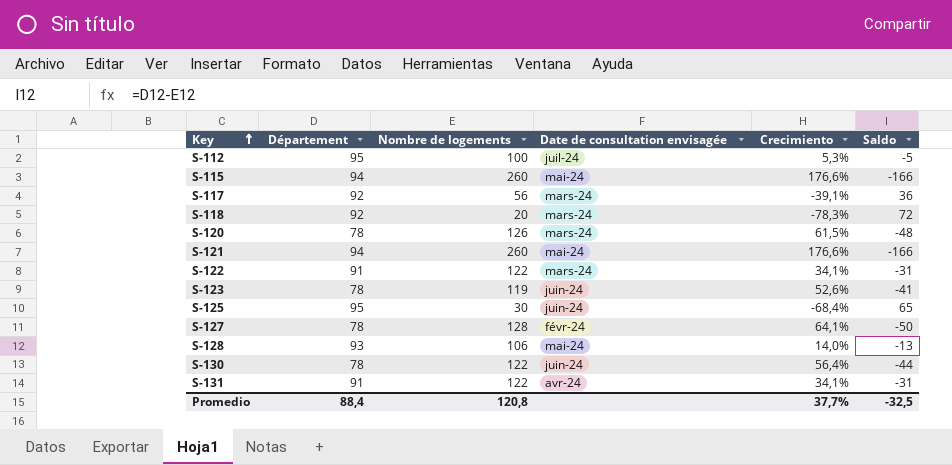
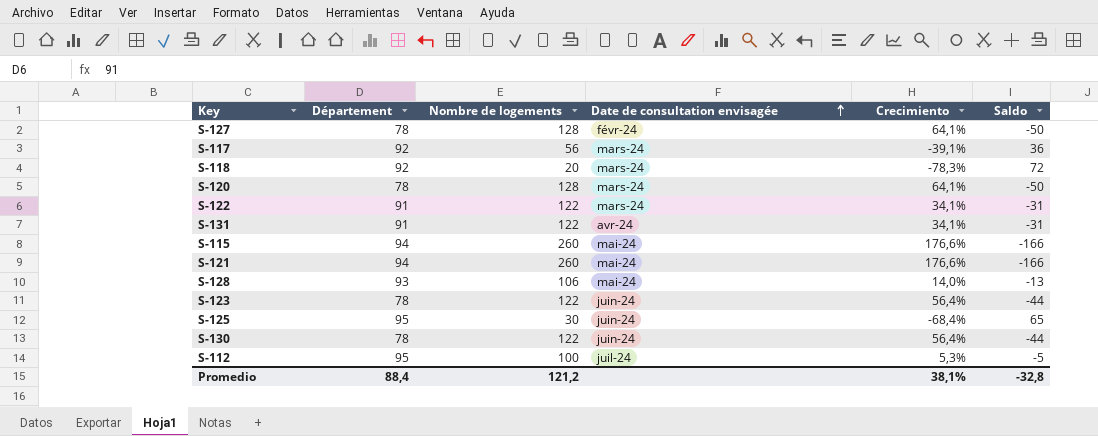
row order: Key ascending -> Date de consultation envisagée ascending
S-120 | Nombre de logements: 126 -> 128
S-120 | Crecimiento: 61,5% -> 64,1%
S-120 | Saldo: -48 -> -50
S-123 | Nombre de logements: 119 -> 122
S-123 | Crecimiento: 52,6% -> 56,4%
S-123 | Saldo: -41 -> -44
Promedio | Nombre de logements: 120,8 -> 121,2
Promedio | Crecimiento: 37,7% -> 38,1%
Promedio | Saldo: -32,5 -> -32,8

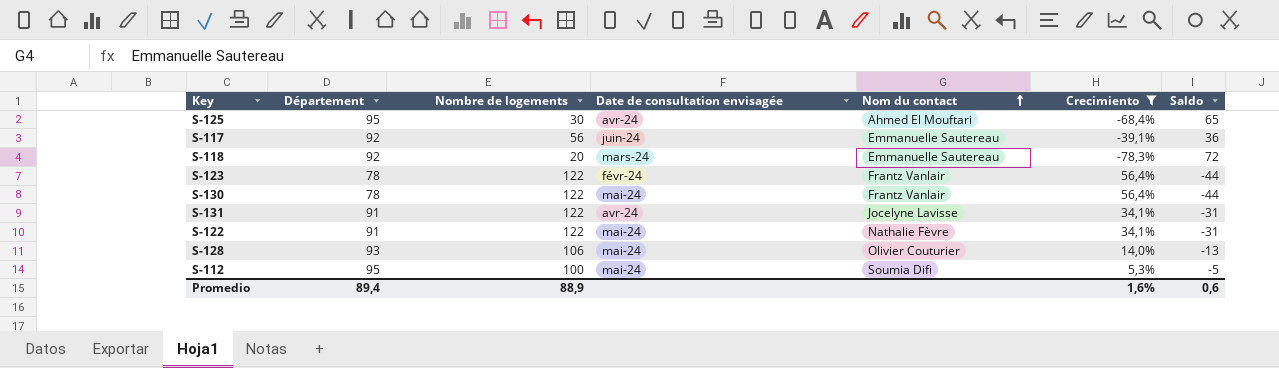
filter: none -> Crecimiento <= 56,4%
row order: Date de consultation envisagée ascending -> Nom du contact ascending
column Nom du contact | position: none -> 5
S-125 | Date de consultation envisagée: juin-24 -> avr-24
S-117 | Date de consultation envisagée: mars-24 -> juin-24
S-123 | Date de consultation envisagée: juin-24 -> févr-24
S-130 | Date de consultation envisagée: juin-24 -> mai-24
S-122 | Date de consultation envisagée: mars-24 -> mai-24
S-112 | Date de consultation envisagée: juil-24 -> mai-24
Promedio | Département: 88,4 -> 89,4
Promedio | Nombre de logements: 121,2 -> 88,9
Promedio | Crecimiento: 38,1% -> 1,6%
Promedio | Saldo: -32,8 -> 0,6

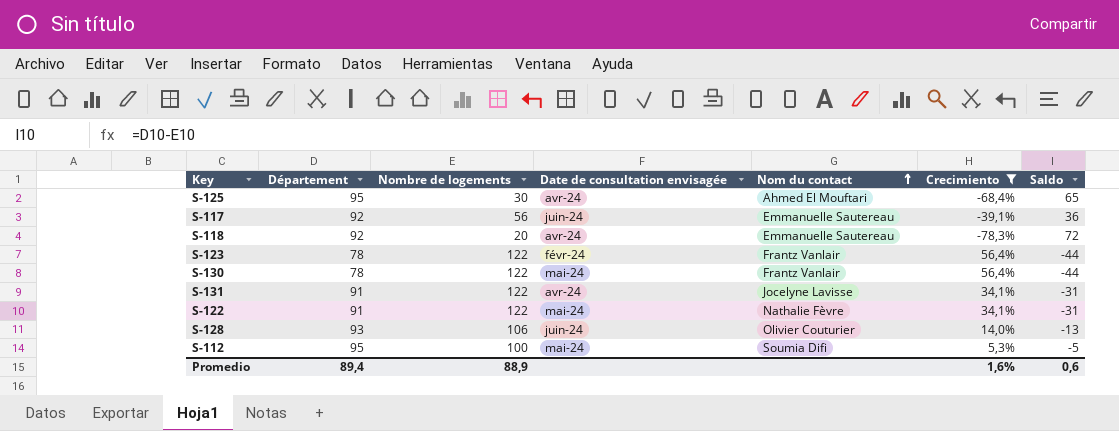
S-118 | Date de consultation envisagée: mars-24 -> avr-24
S-128 | Date de consultation envisagée: mai-24 -> juin-24

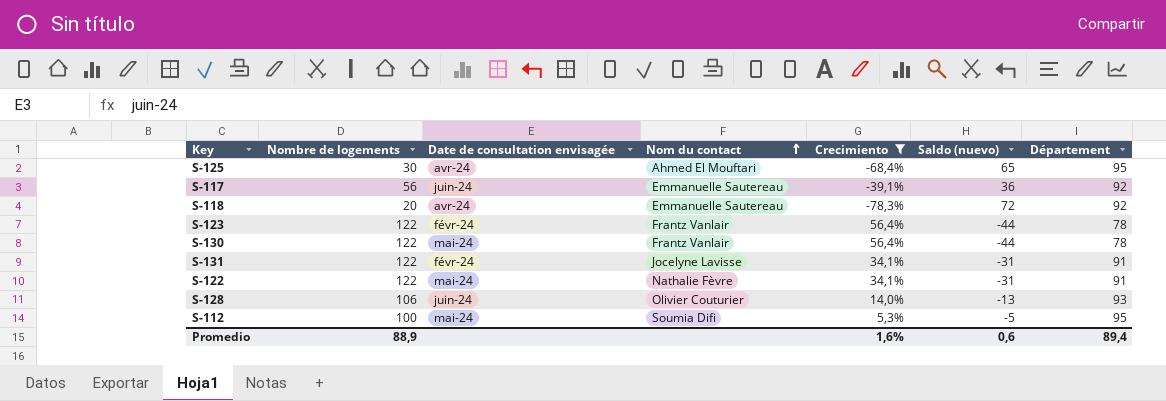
column name: Saldo -> Saldo (nuevo)
column Département | position: 2 -> 7
S-131 | Date de consultation envisagée: avr-24 -> févr-24

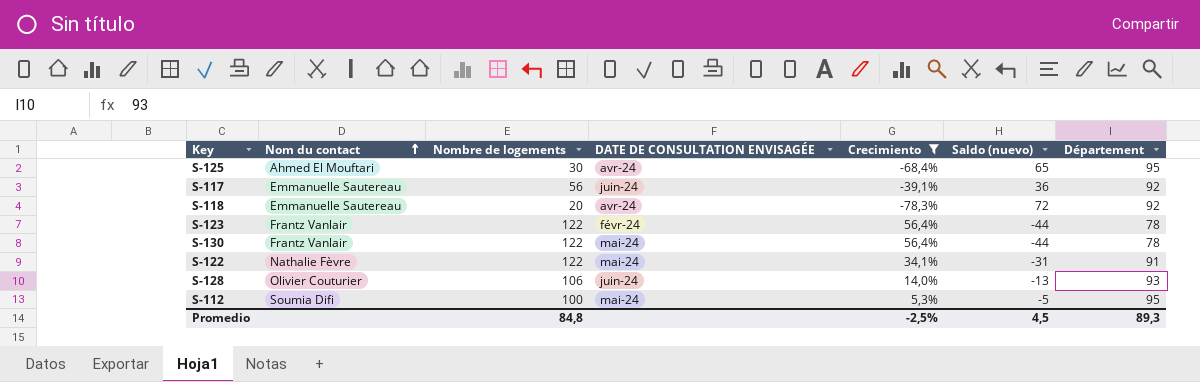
column Nom du contact | position: 4 -> 2
column name: Date de consultation envisagée -> DATE DE CONSULTATION ENVISAGÉE
row S-131: 122 | févr-24 | Jocelyne Lavisse | 34,1% | -31 | 91 -> none
Promedio | Nombre de logements: 88,9 -> 84,8
Promedio | Crecimiento: 1,6% -> -2,5%
Promedio | Saldo (nuevo): 0,6 -> 4,5
Promedio | Département: 89,4 -> 89,3

